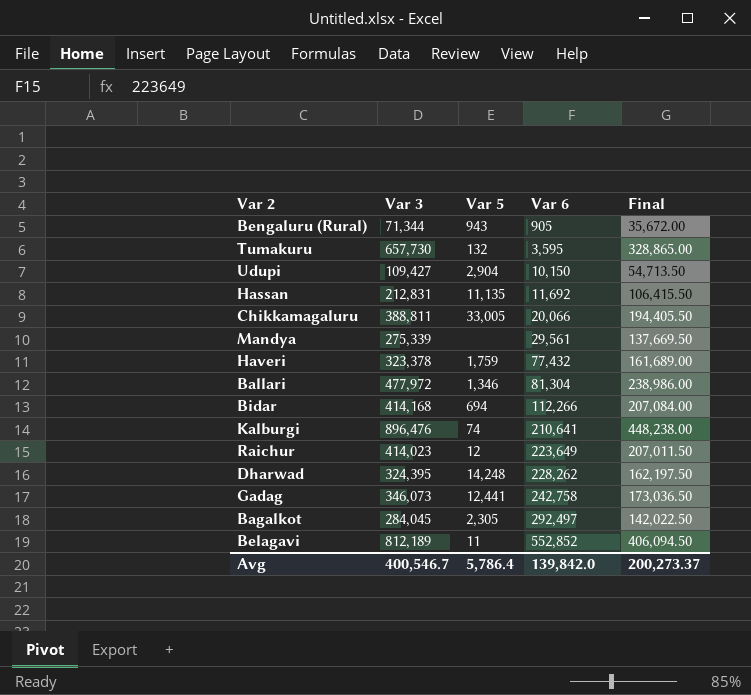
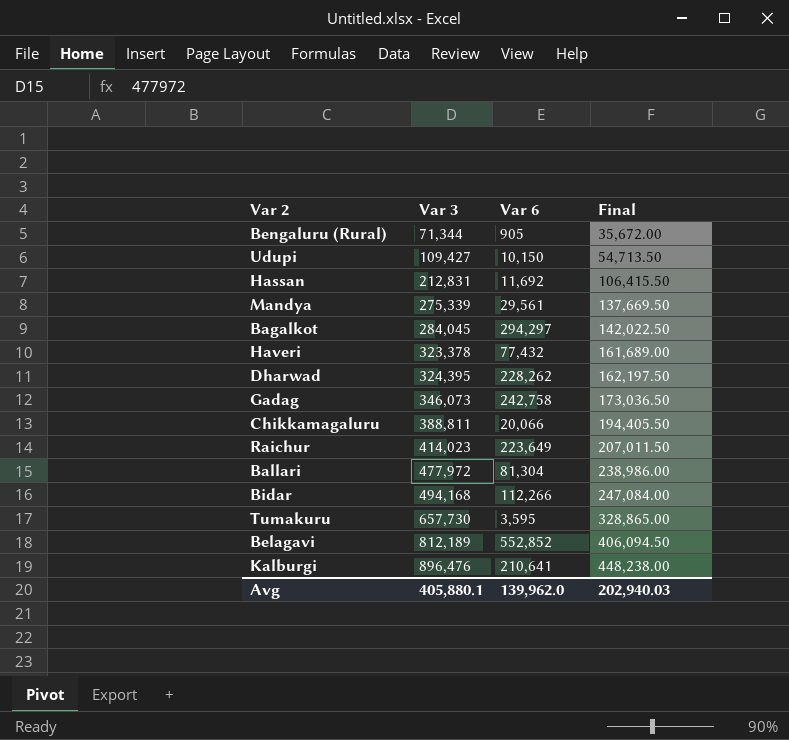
row order: Var 6 ascending -> Var 3 ascending
column Var 5 | position: 3 -> none
Bagalkot | Var 6: 292,497 -> 294,297
Bidar | Var 3: 414,168 -> 494,168
Bidar | Final: 207,084.00 -> 247,084.00
Avg | Var 3: 400,546.7 -> 405,880.1
Avg | Var 6: 139,842.0 -> 139,962.0
Avg | Final: 200,273.37 -> 202,940.03

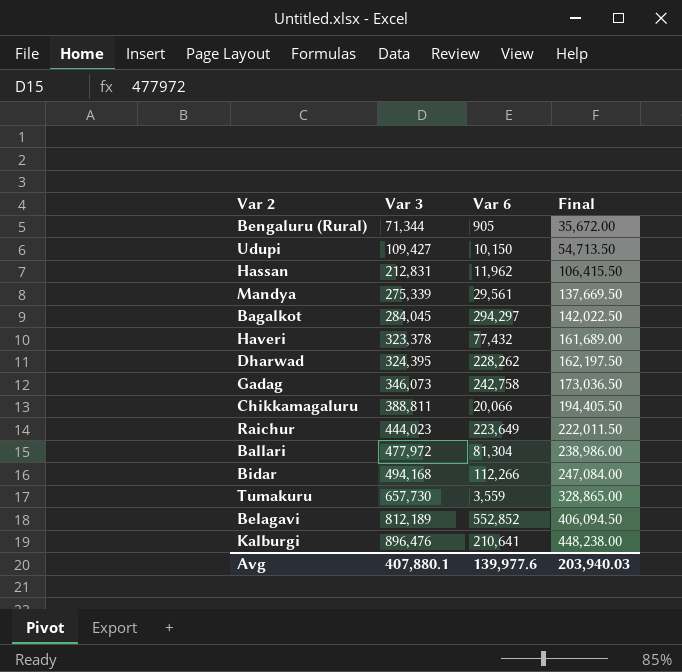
Hassan | Var 6: 11,692 -> 11,962
Raichur | Var 3: 414,023 -> 444,023
Raichur | Final: 207,011.50 -> 222,011.50
Tumakuru | Var 6: 3,595 -> 3,559
Avg | Var 3: 405,880.1 -> 407,880.1
Avg | Var 6: 139,962.0 -> 139,977.6
Avg | Final: 202,940.03 -> 203,940.03

